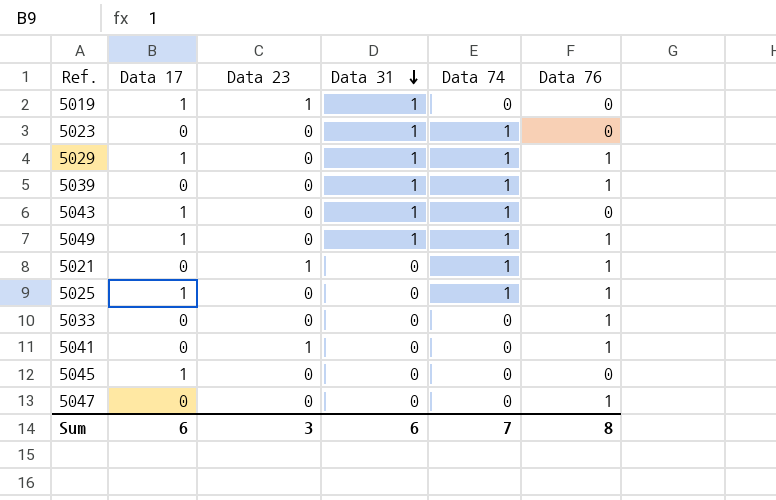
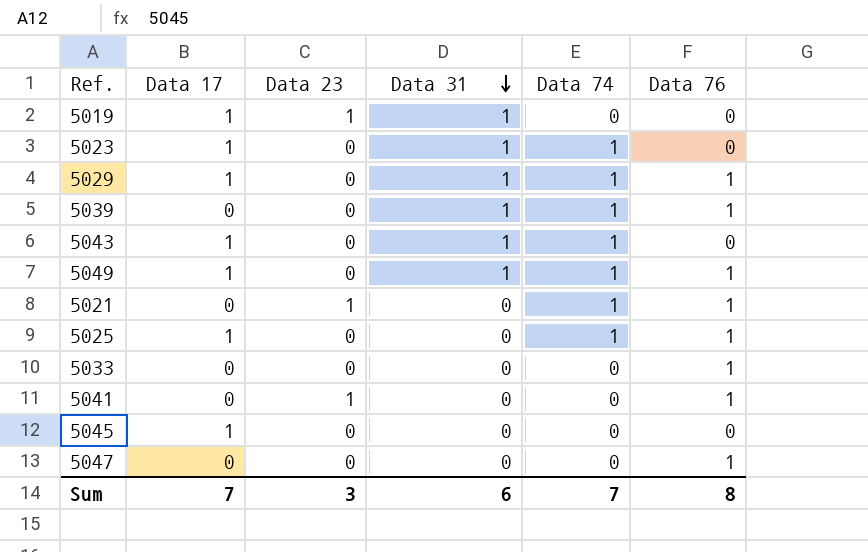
5023 | Data 17: 0 -> 1
Sum | Data 17: 6 -> 7

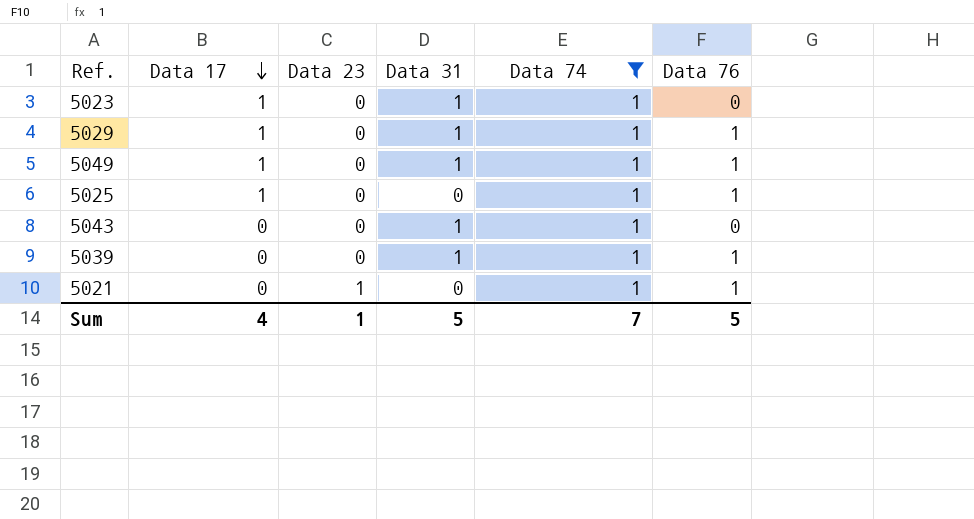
filter: none -> Data 74 = 1
row order: Data 31 descending -> Data 17 descending
5043 | Data 17: 1 -> 0
Sum | Data 17: 7 -> 4
Sum | Data 23: 3 -> 1
Sum | Data 31: 6 -> 5
Sum | Data 76: 8 -> 5

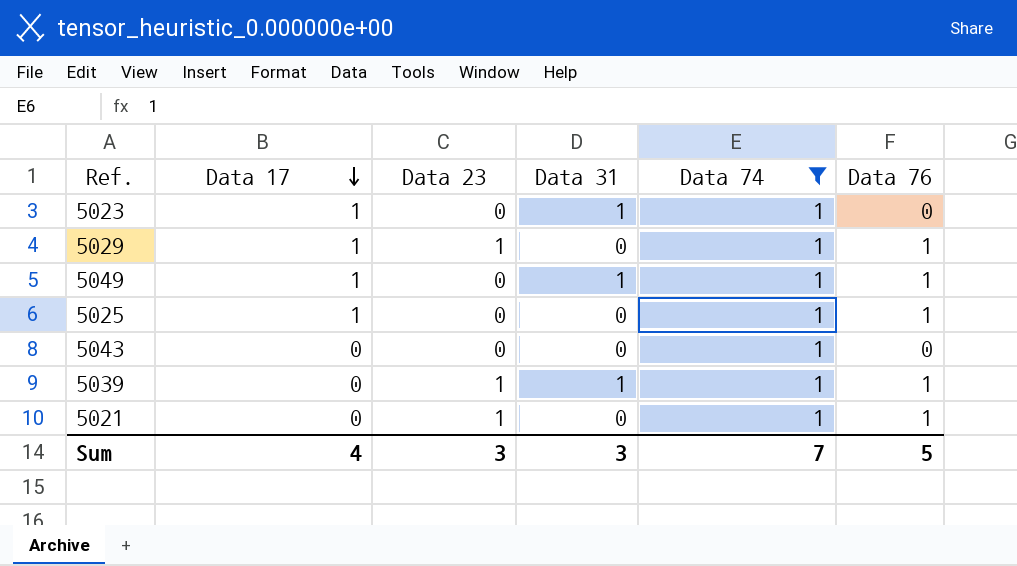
5029 | Data 23: 0 -> 1
5029 | Data 31: 1 -> 0
5043 | Data 31: 1 -> 0
5039 | Data 23: 0 -> 1
Sum | Data 23: 1 -> 3
Sum | Data 31: 5 -> 3

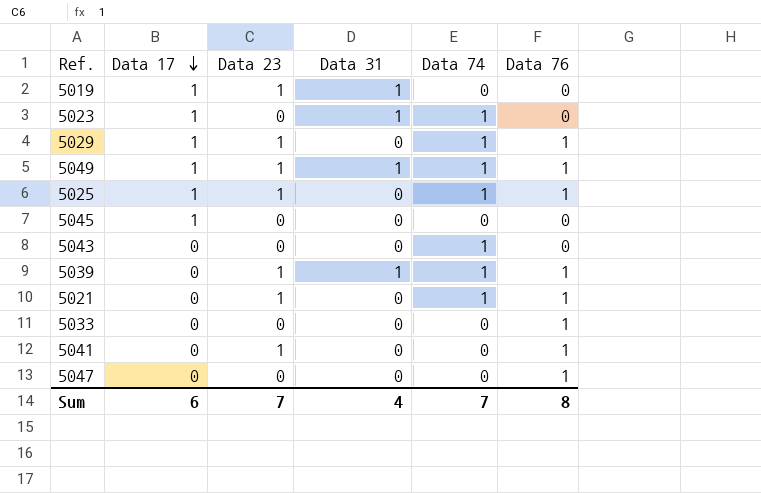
filter: Data 74 = 1 -> none
5049 | Data 23: 0 -> 1
5025 | Data 23: 0 -> 1
Sum | Data 17: 4 -> 6
Sum | Data 23: 3 -> 7
Sum | Data 31: 3 -> 4
Sum | Data 76: 5 -> 8

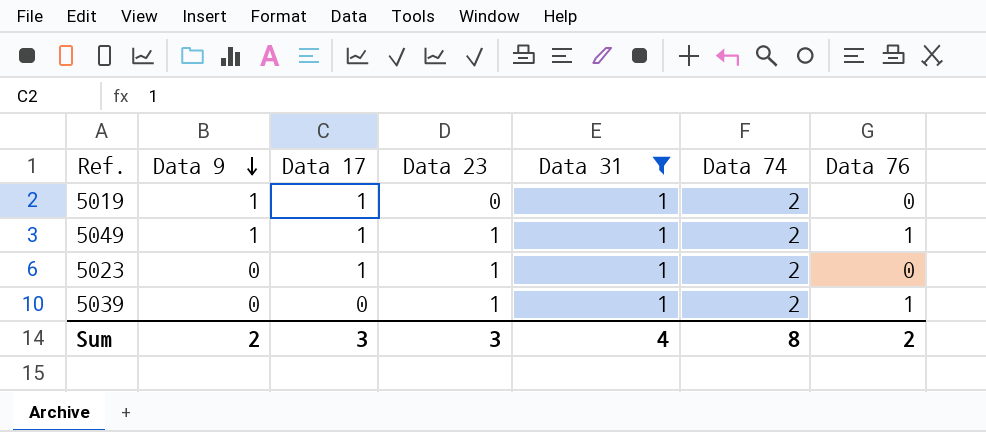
filter: none -> Data 31 = 1
row order: Data 17 descending -> Data 9 descending
column Data 9 | position: none -> 2
5019 | Data 23: 1 -> 0
5019 | Data 74: 0 -> 2
5049 | Data 74: 1 -> 2
5023 | Data 23: 0 -> 1
5023 | Data 74: 1 -> 2
5039 | Data 74: 1 -> 2
Sum | Data 17: 6 -> 3
Sum | Data 23: 7 -> 3
Sum | Data 74: 7 -> 8
Sum | Data 76: 8 -> 2

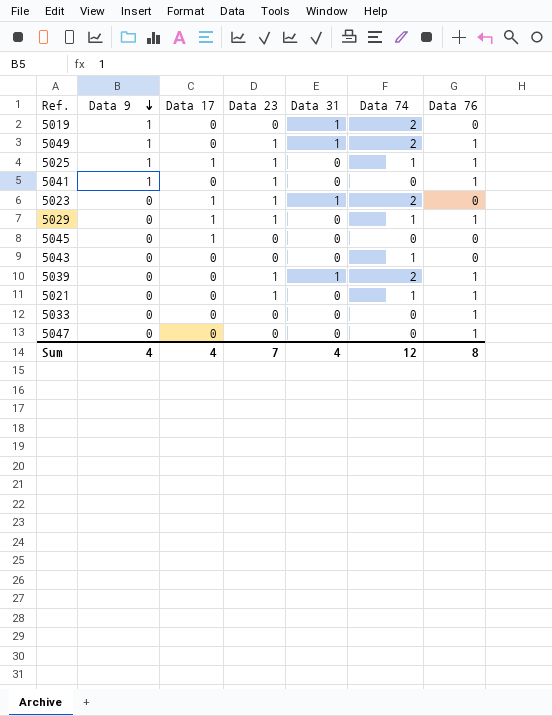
filter: Data 31 = 1 -> none
5019 | Data 17: 1 -> 0
5049 | Data 17: 1 -> 0
Sum | Data 9: 2 -> 4
Sum | Data 17: 3 -> 4
Sum | Data 23: 3 -> 7
Sum | Data 74: 8 -> 12
Sum | Data 76: 2 -> 8

